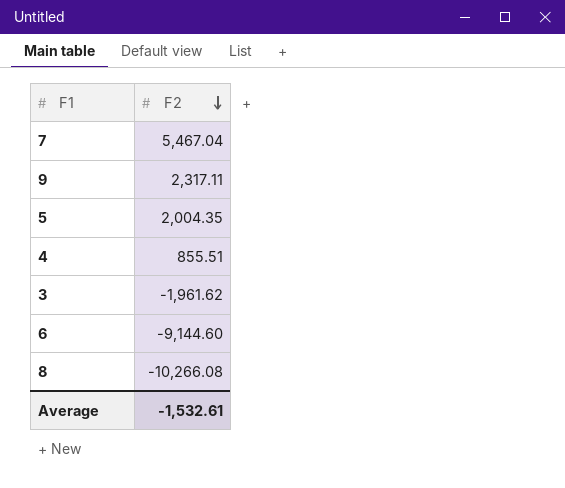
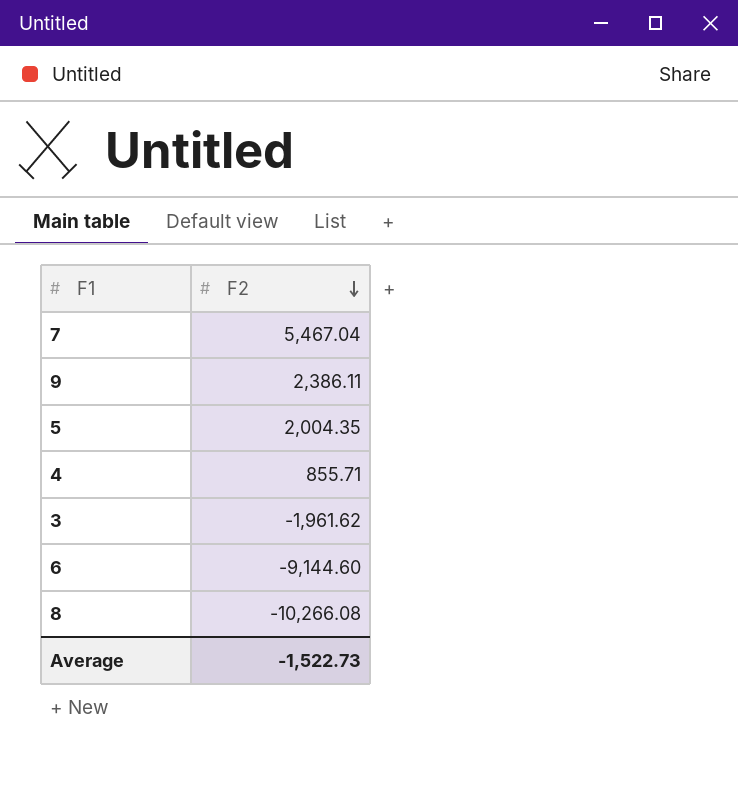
9 | F2: 2,317.11 -> 2,386.11
4 | F2: 855.51 -> 855.71
Average | F2: -1,532.61 -> -1,522.73

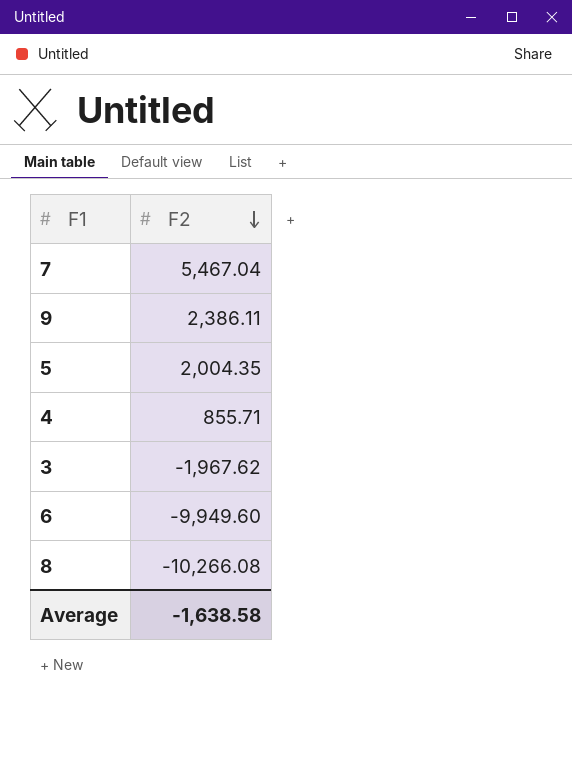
3 | F2: -1,961.62 -> -1,967.62
6 | F2: -9,144.60 -> -9,949.60
Average | F2: -1,522.73 -> -1,638.58

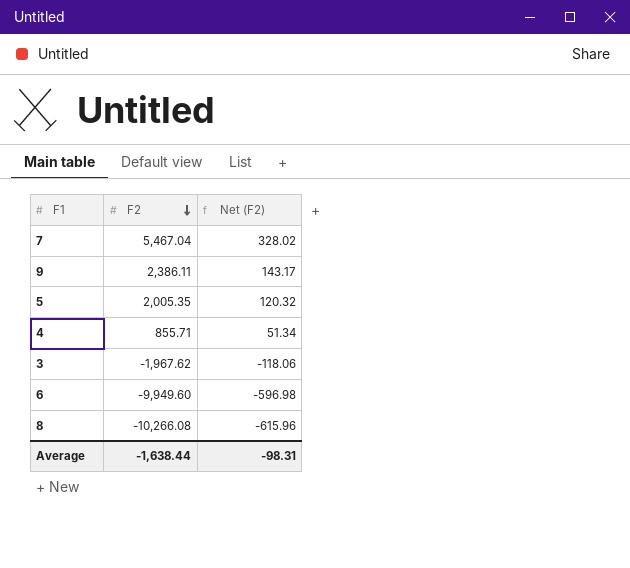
column Net (F2) | formula: none -> [F2] * 0.06
5 | F2: 2,004.35 -> 2,005.35
Average | F2: -1,638.58 -> -1,638.44

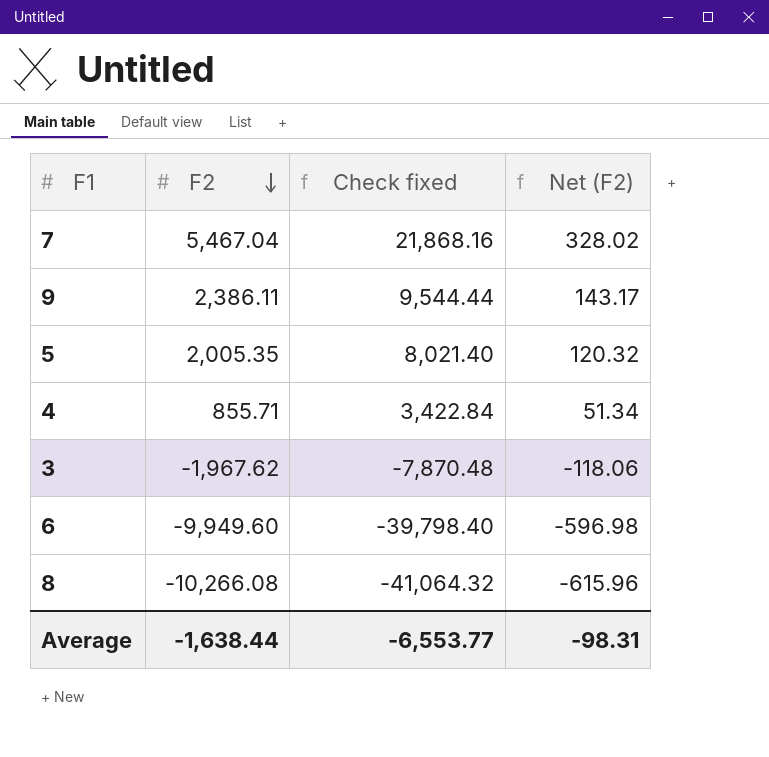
column Check fixed | formula: none -> [F2] * 4

